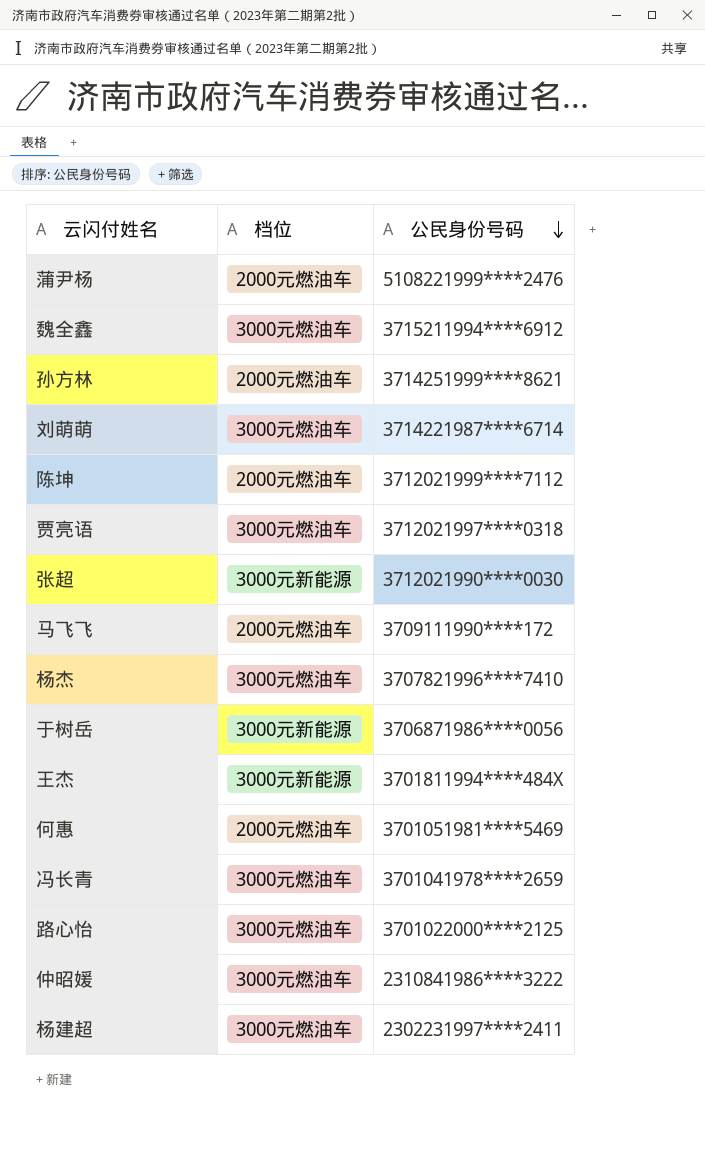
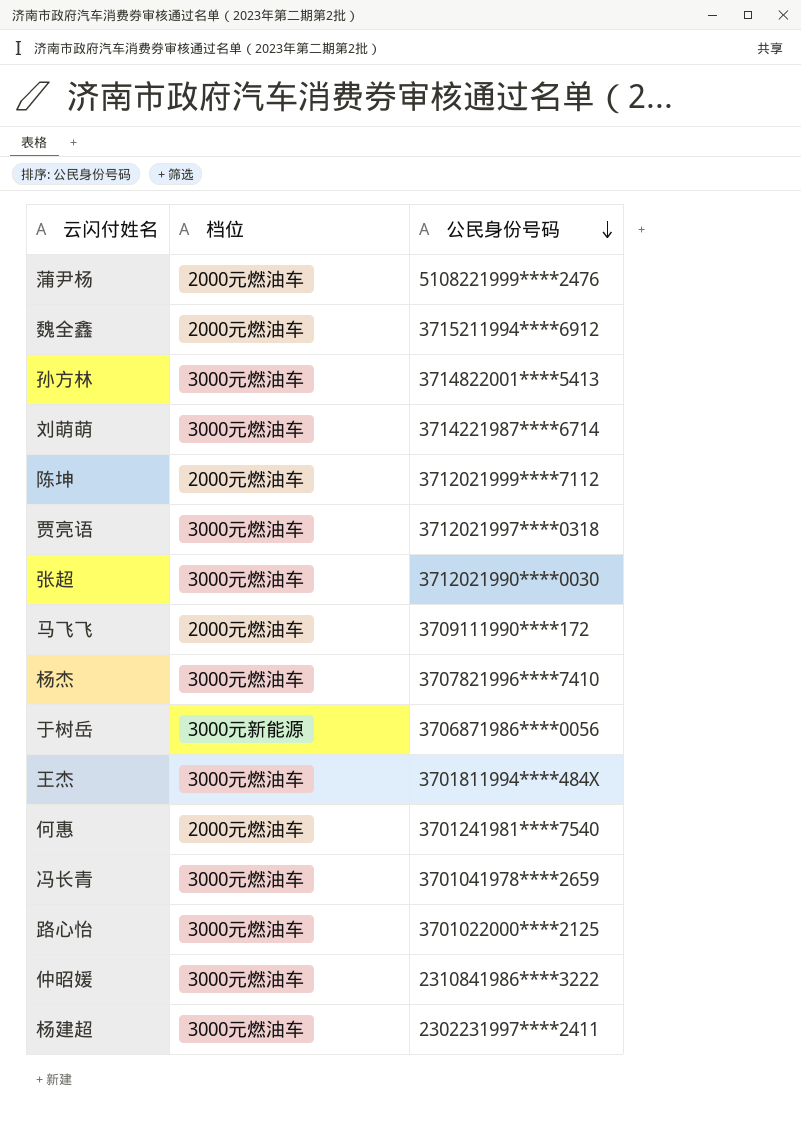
魏全鑫 | 档位: 3000元燃油车 -> 2000元燃油车
孙方林 | 档位: 2000元燃油车 -> 3000元燃油车
孙方林 | 公民身份号码: 3714251999****8621 -> 3714822001****5413
张超 | 档位: 3000元新能源 -> 3000元燃油车
王杰 | 档位: 3000元新能源 -> 3000元燃油车
何惠 | 公民身份号码: 3701051981****5469 -> 3701241981****7540

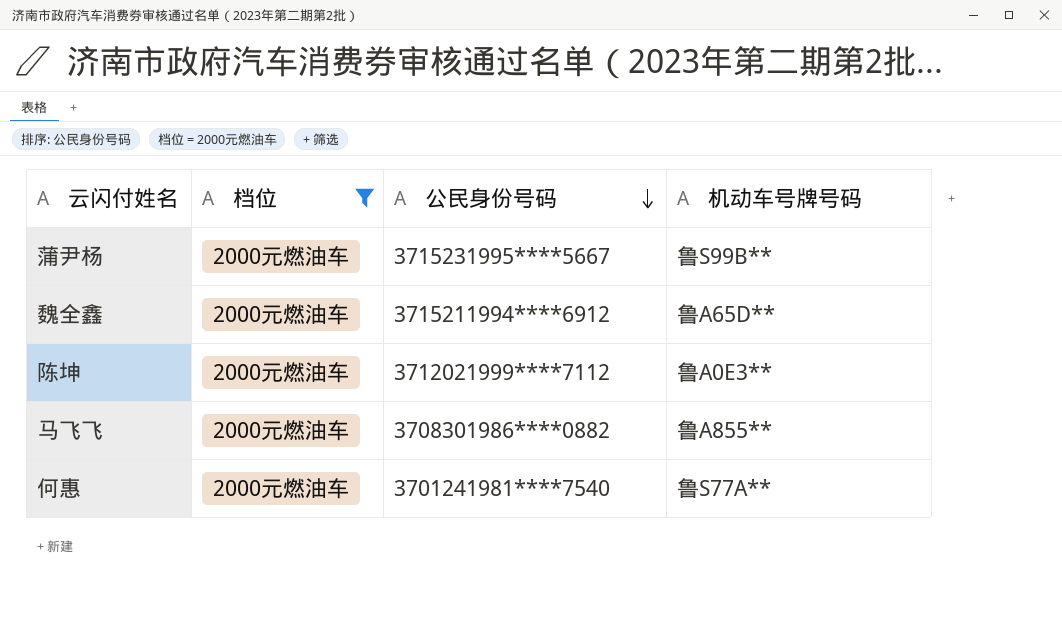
filter: none -> 档位 = 2000元燃油车
column 机动车号牌号码 | position: none -> 4
蒲尹杨 | 公民身份号码: 5108221999****2476 -> 3715231995****5667
马飞飞 | 公民身份号码: 3709111990****172 -> 3708301986****0882

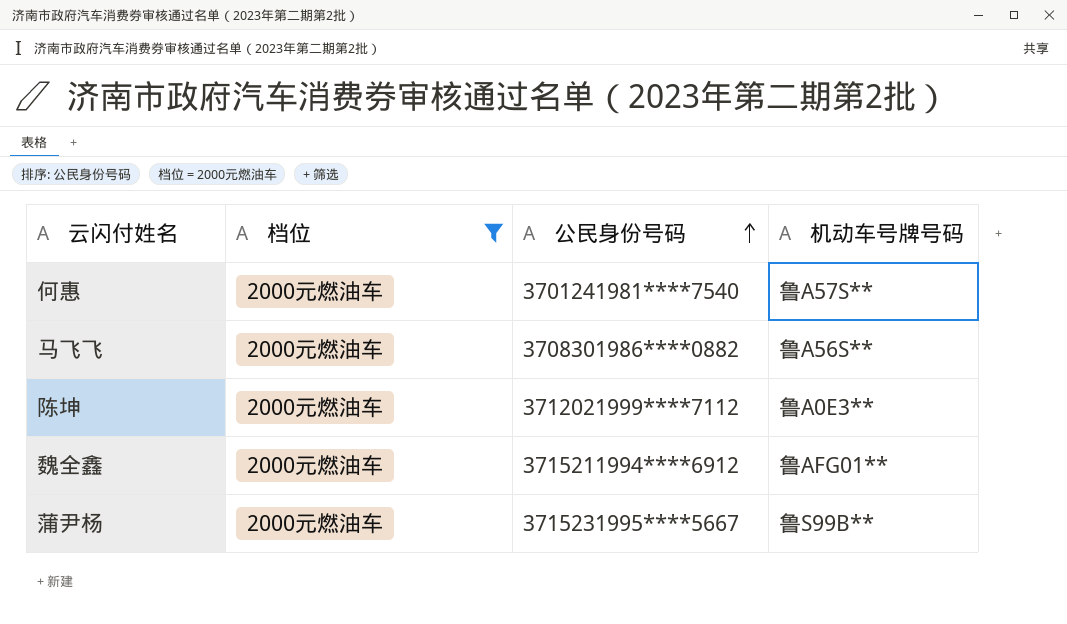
row order: 公民身份号码 descending -> 公民身份号码 ascending
何惠 | 机动车号牌号码: 鲁S77A** -> 鲁A57S**
马飞飞 | 机动车号牌号码: 鲁A855** -> 鲁A56S**
魏全鑫 | 机动车号牌号码: 鲁A65D** -> 鲁AFG01**

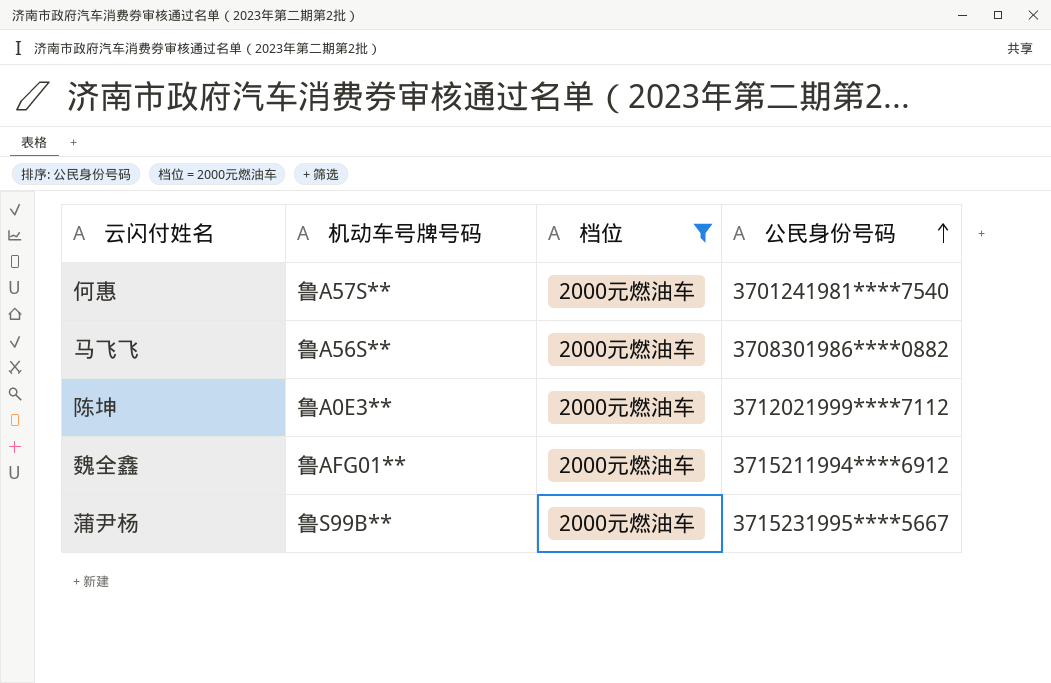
column 机动车号牌号码 | position: 4 -> 2

